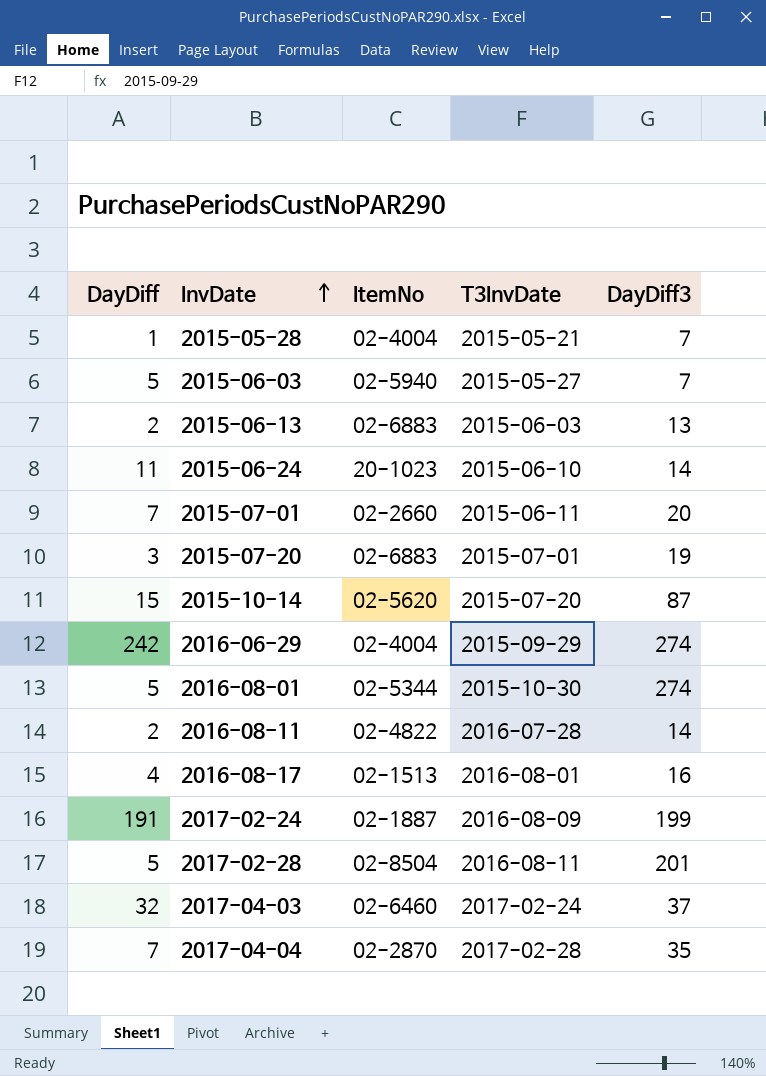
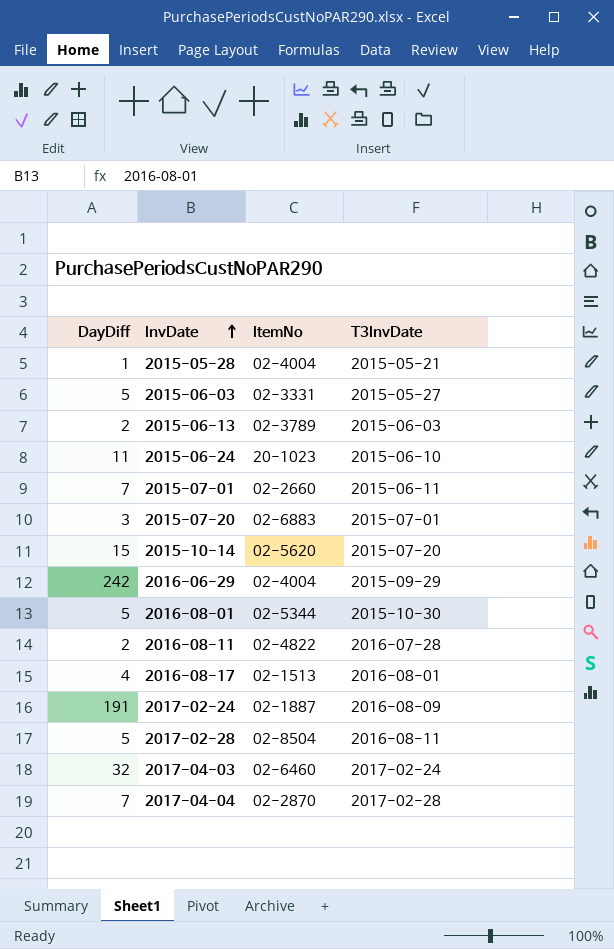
column DayDiff3 | position: 5 -> none
2015-06-03 | ItemNo: 02-5940 -> 02-3331
2015-06-13 | ItemNo: 02-6883 -> 02-3789

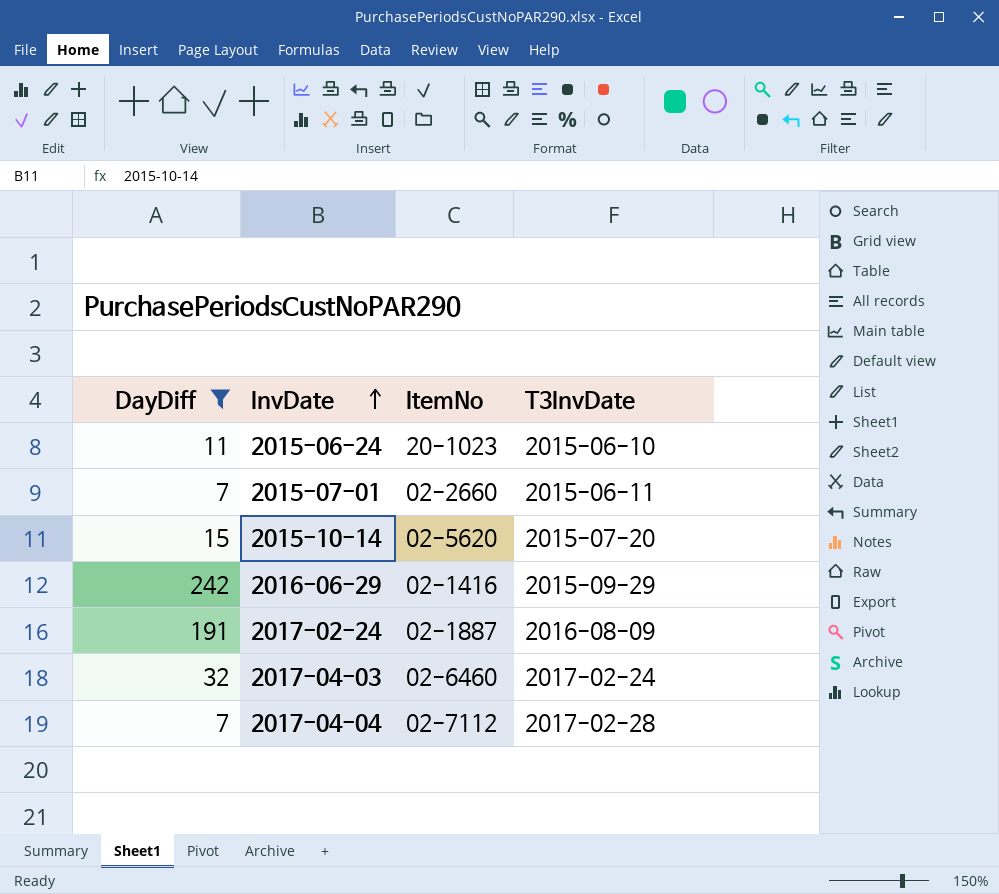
filter: none -> DayDiff >= 7
2016-06-29 | ItemNo: 02-4004 -> 02-1416
2017-04-04 | ItemNo: 02-2870 -> 02-7112

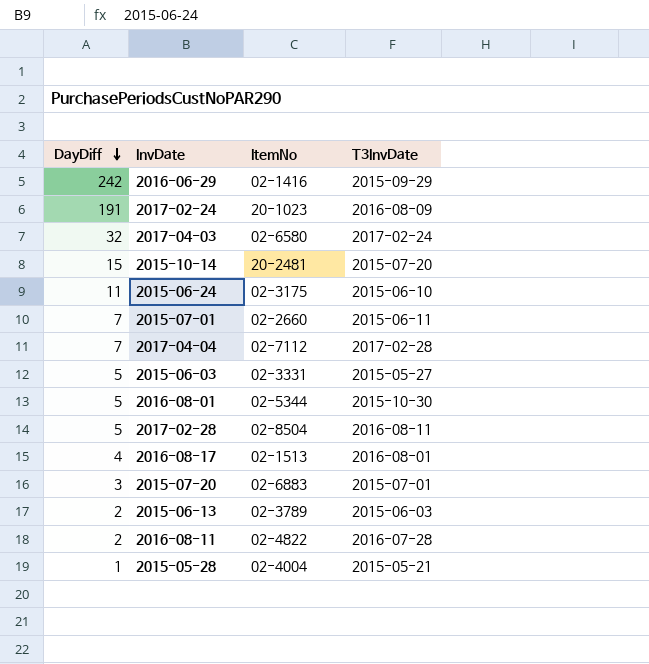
filter: DayDiff >= 7 -> none
row order: InvDate ascending -> DayDiff descending
2017-02-24 | ItemNo: 02-1887 -> 20-1023
2017-04-03 | ItemNo: 02-6460 -> 02-6580
2015-10-14 | ItemNo: 02-5620 -> 20-2481
2015-06-24 | ItemNo: 20-1023 -> 02-3175

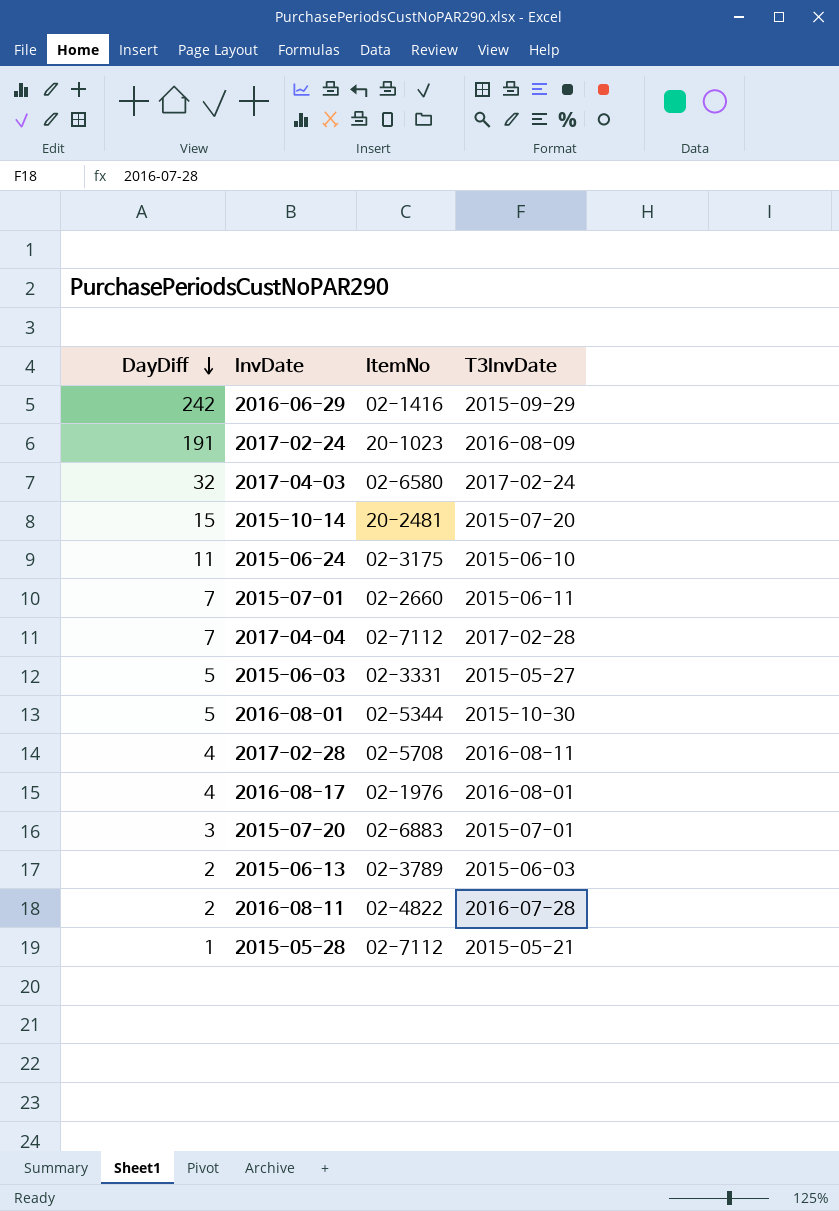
2017-02-28 | DayDiff: 5 -> 4
2017-02-28 | ItemNo: 02-8504 -> 02-5708
2016-08-17 | ItemNo: 02-1513 -> 02-1976
2015-05-28 | ItemNo: 02-4004 -> 02-7112

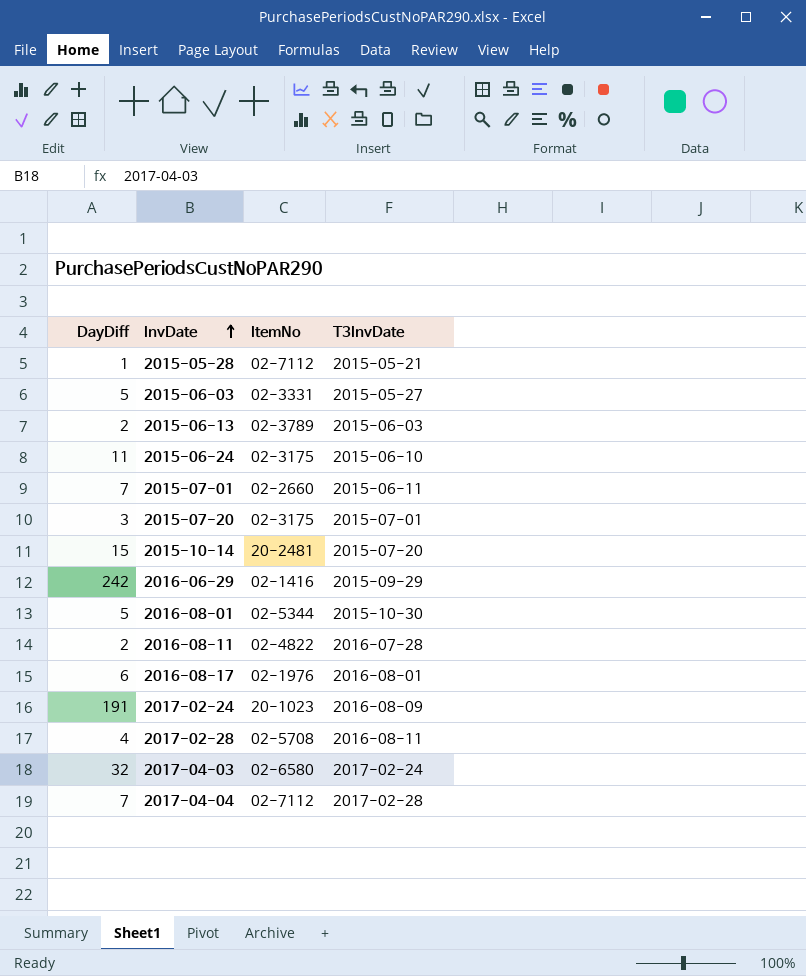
row order: DayDiff descending -> InvDate ascending
2015-07-20 | ItemNo: 02-6883 -> 02-3175
2016-08-17 | DayDiff: 4 -> 6

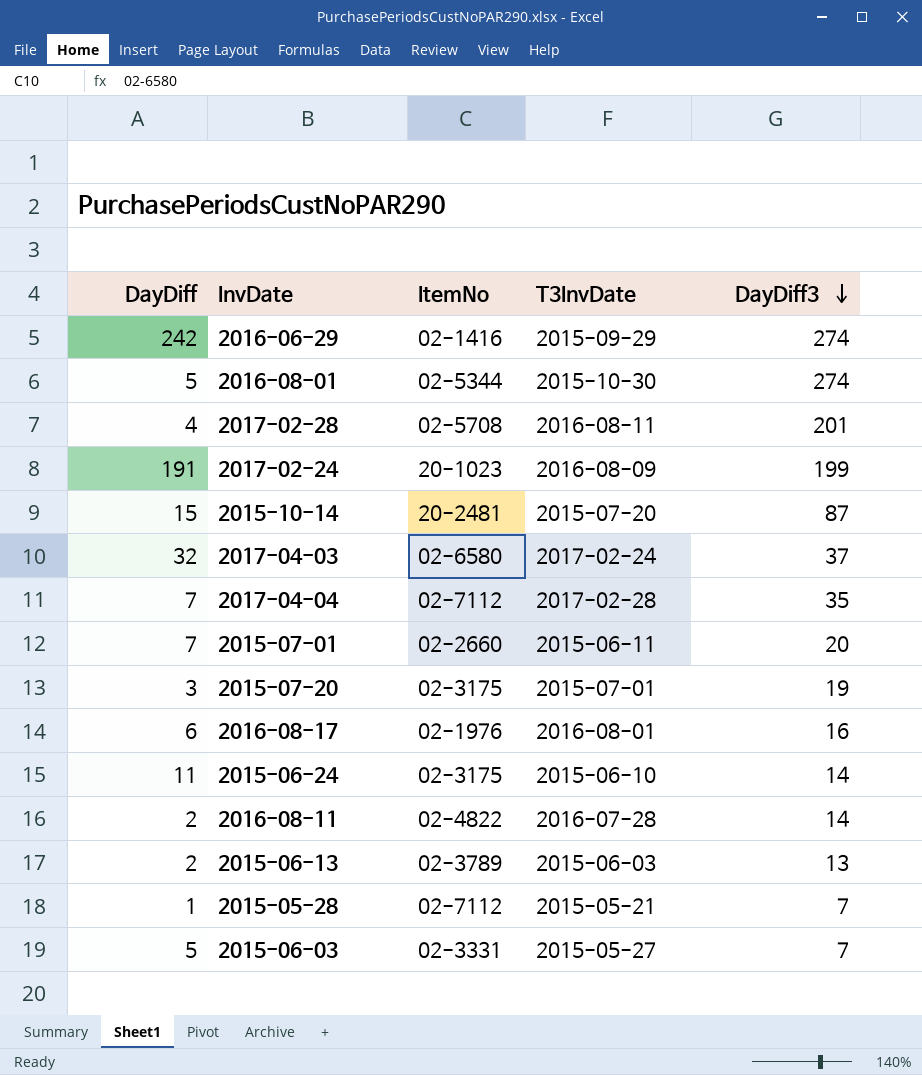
row order: InvDate ascending -> DayDiff3 descending
column DayDiff3 | position: none -> 5

